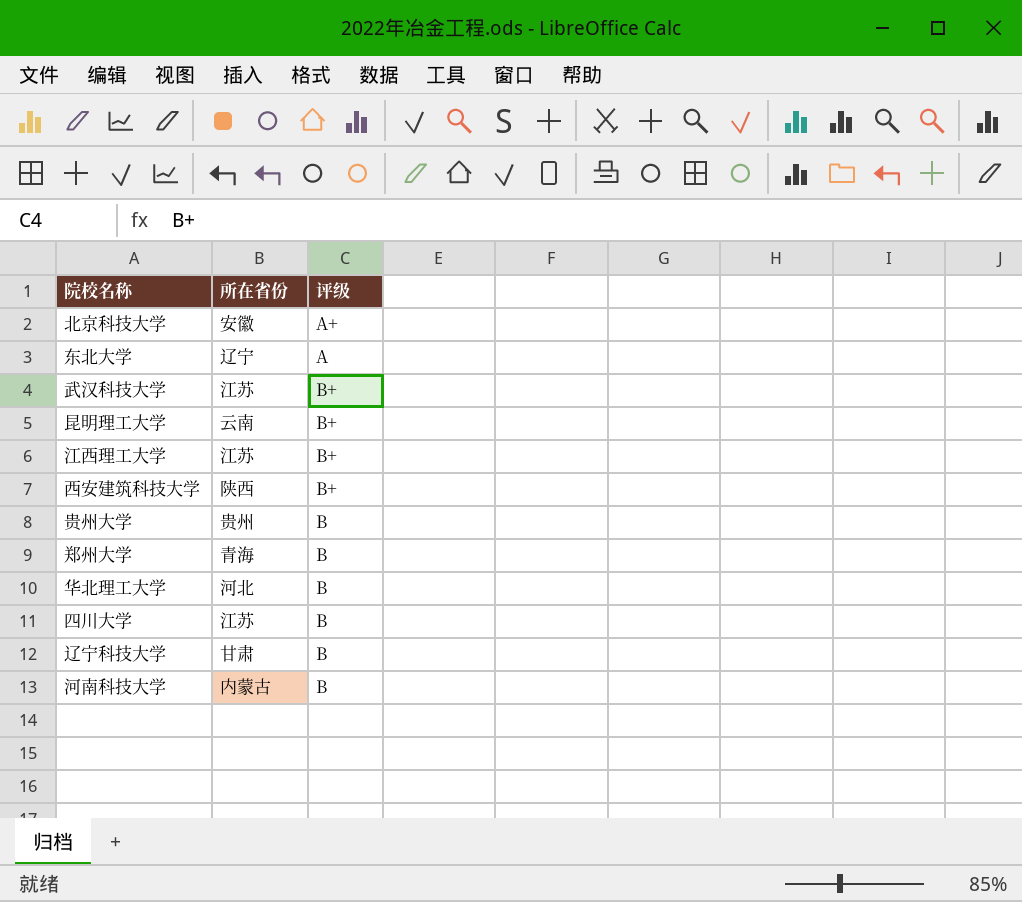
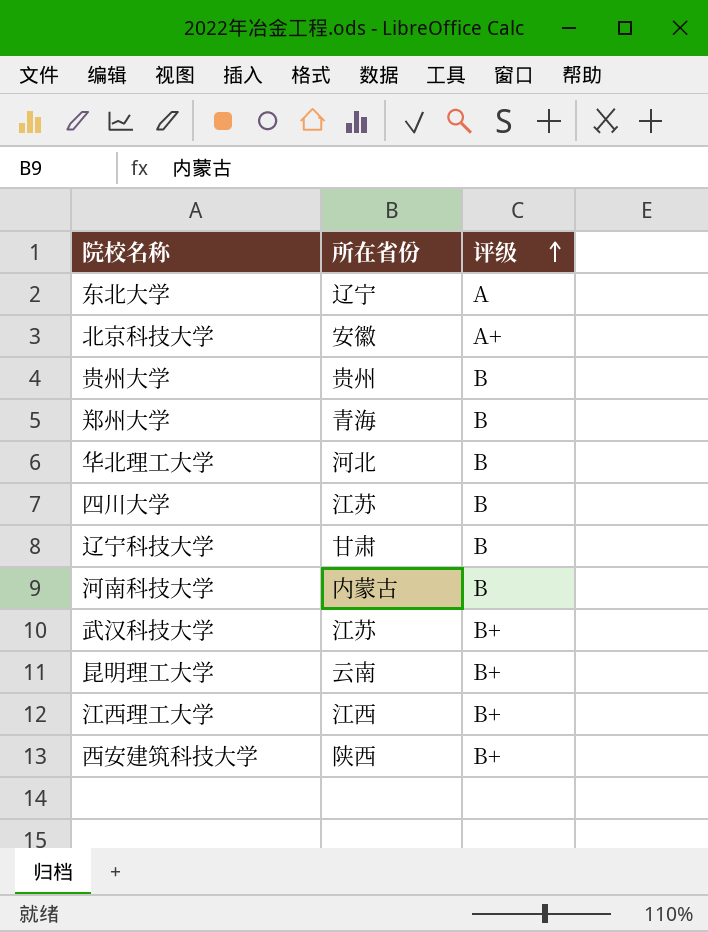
row order: none -> 评级 ascending
江西理工大学 | 所在省份: 江苏 -> 江西

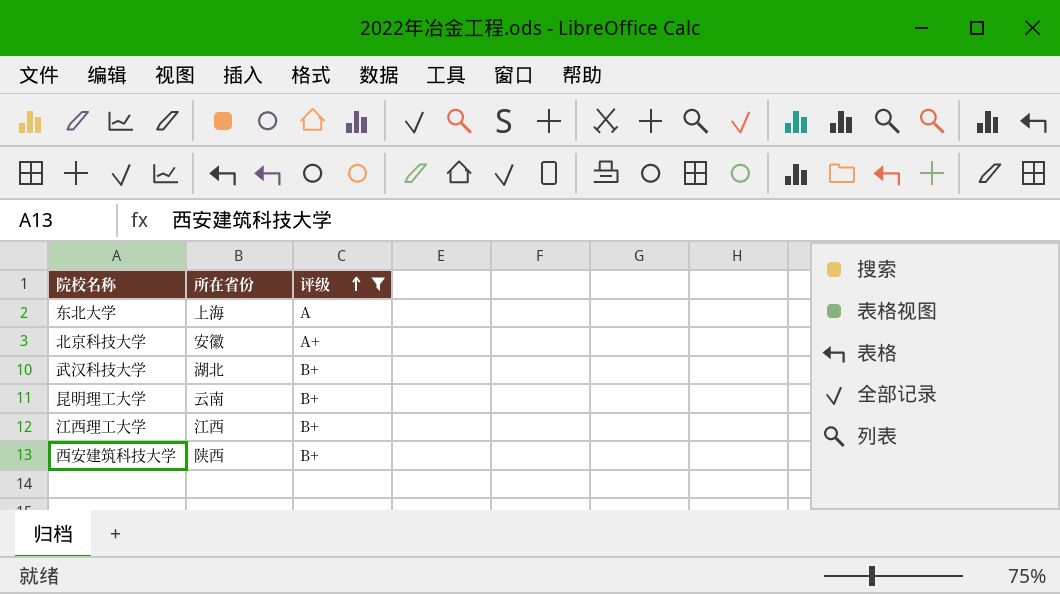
filter: none -> 评级 != B
东北大学 | 所在省份: 辽宁 -> 上海
武汉科技大学 | 所在省份: 江苏 -> 湖北

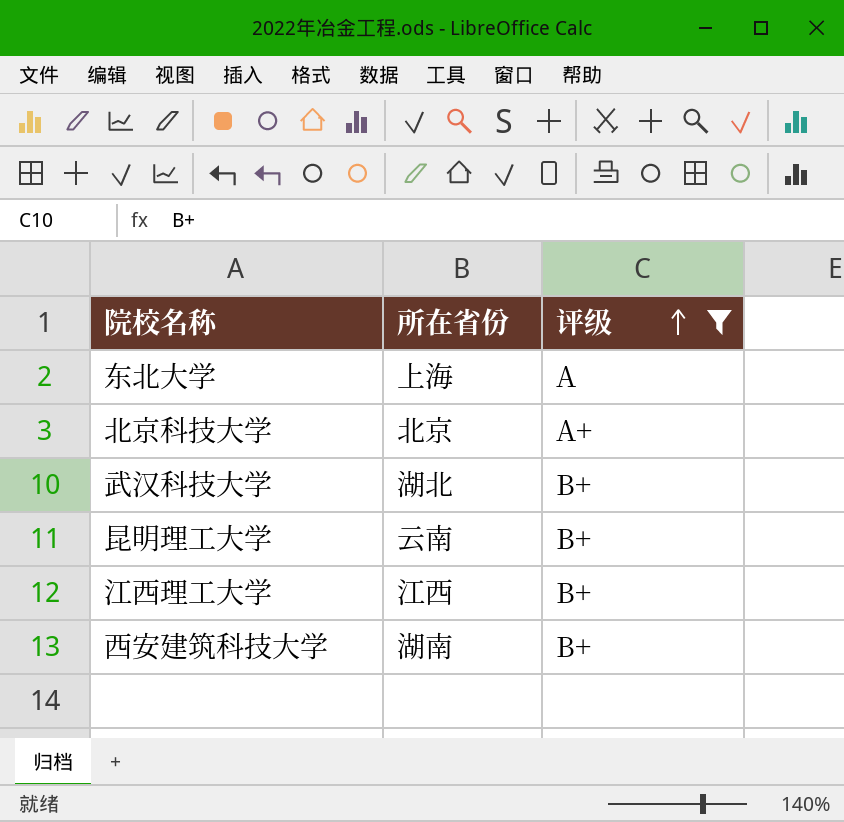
北京科技大学 | 所在省份: 安徽 -> 北京
西安建筑科技大学 | 所在省份: 陕西 -> 湖南

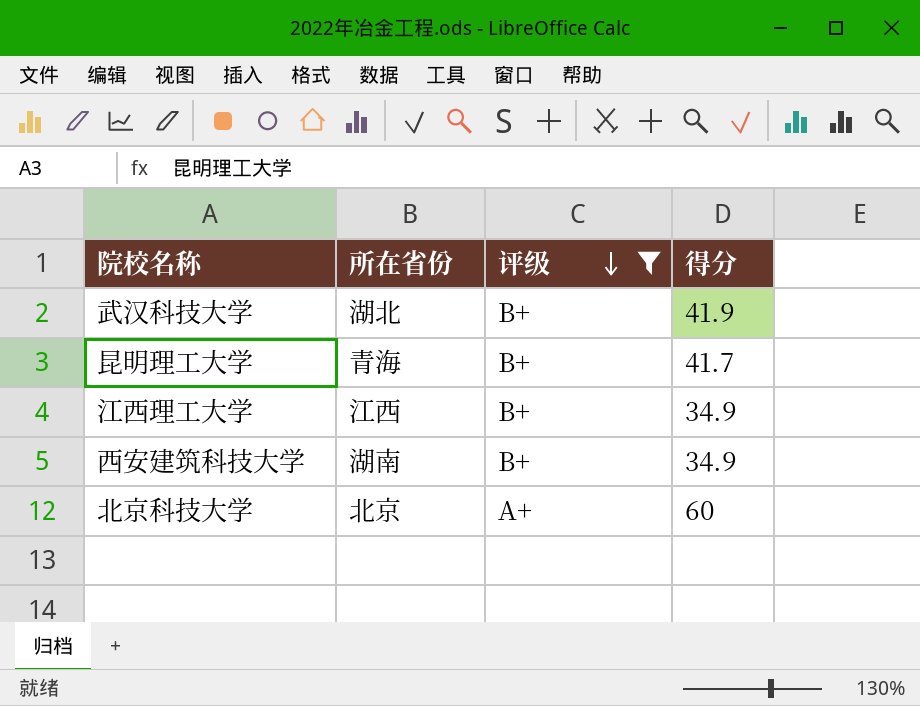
row order: 评级 ascending -> 评级 descending
column 得分 | position: none -> 4
row 东北大学: 上海 | A -> none
昆明理工大学 | 所在省份: 云南 -> 青海

